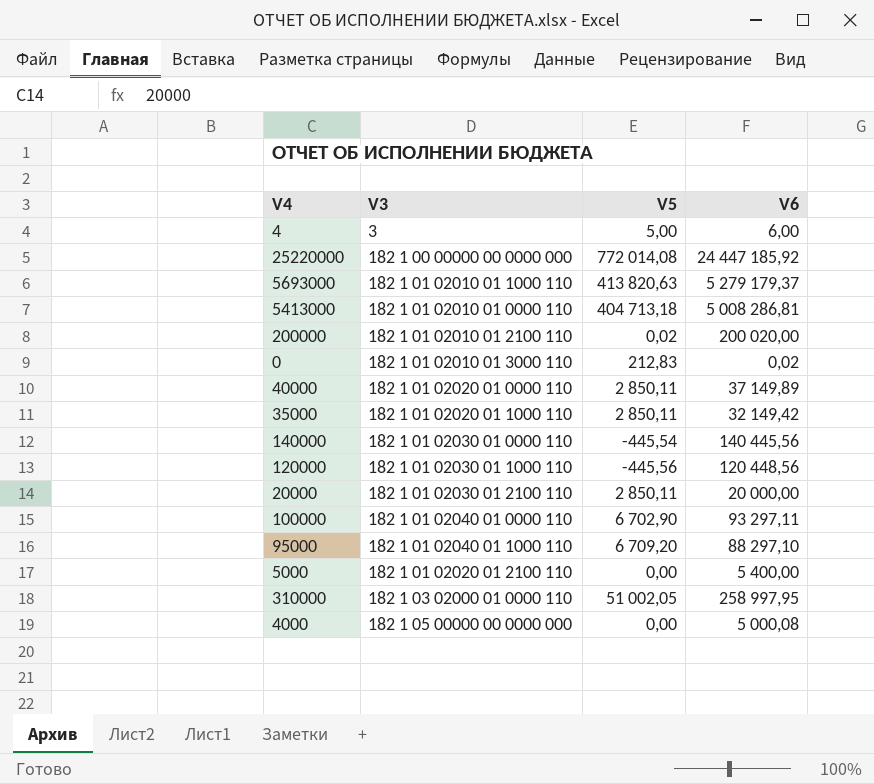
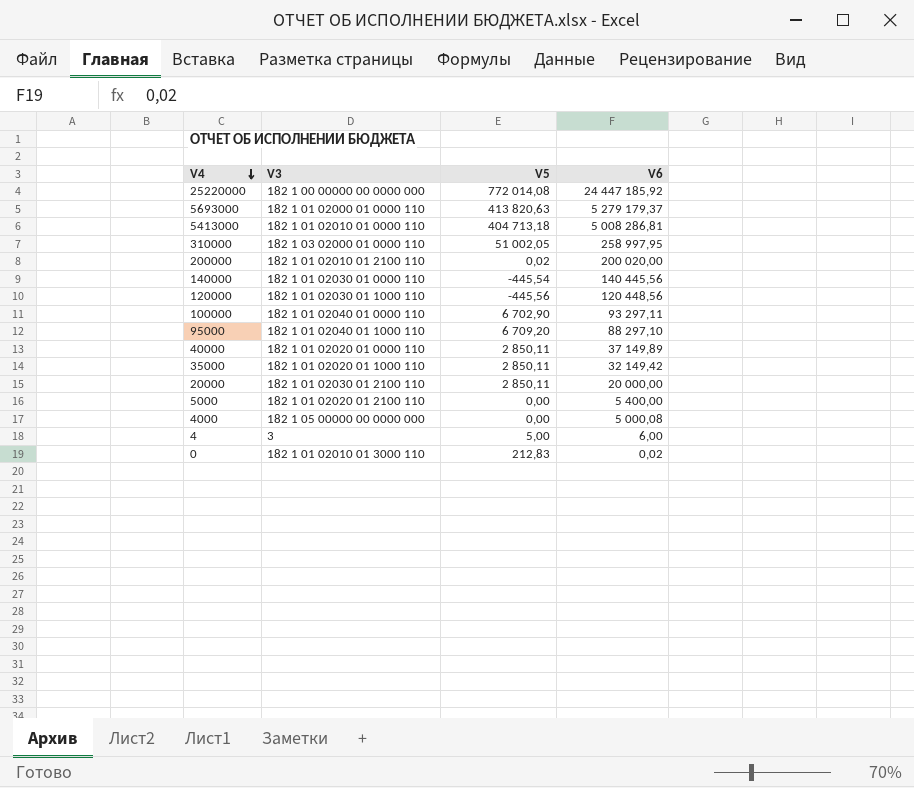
row order: none -> V4 descending
5693000 | V3: 182 1 01 02010 01 1000 110 -> 182 1 01 02000 01 0000 110

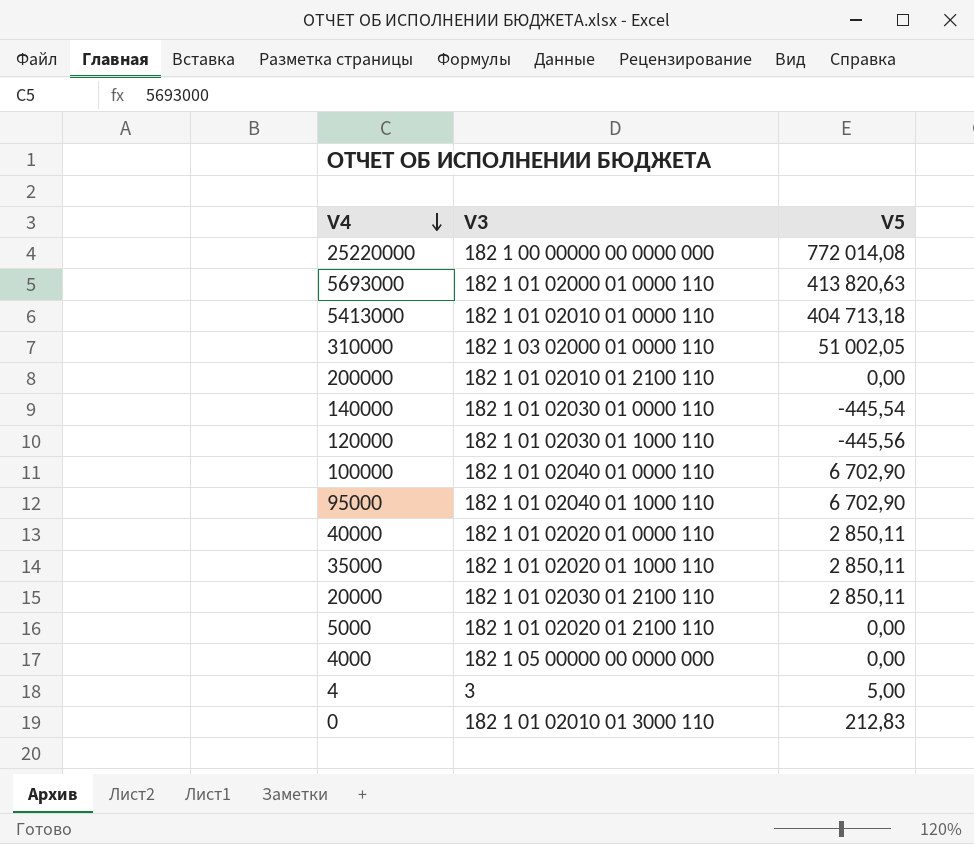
column V6 | position: 4 -> none
200000 | V5: 0,02 -> 0,00
95000 | V5: 6 709,20 -> 6 702,90

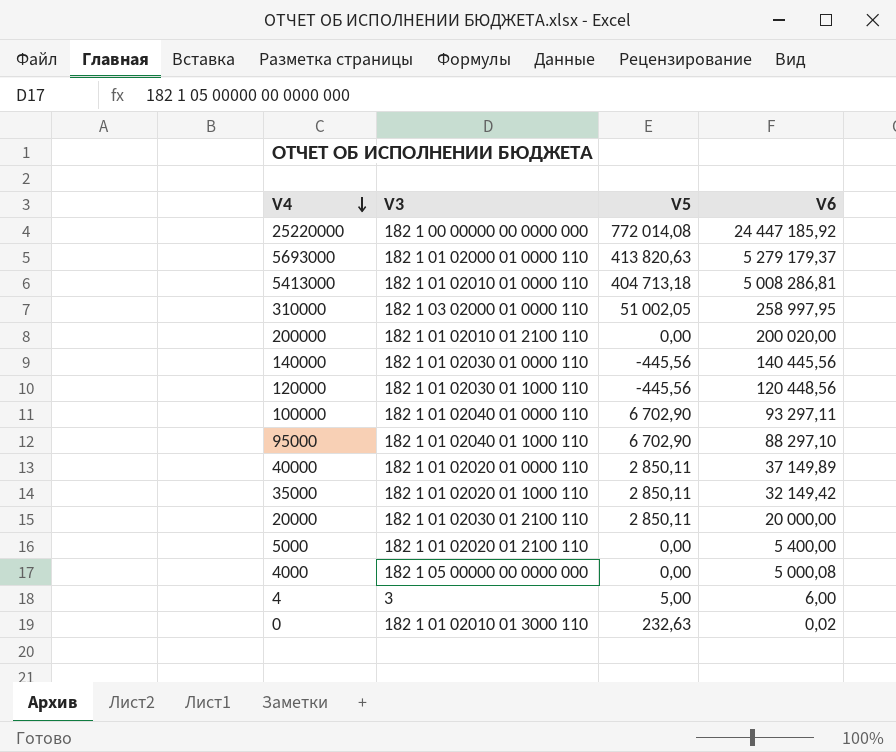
column V6 | position: none -> 4
140000 | V5: -445,54 -> -445,56
0 | V5: 212,83 -> 232,63

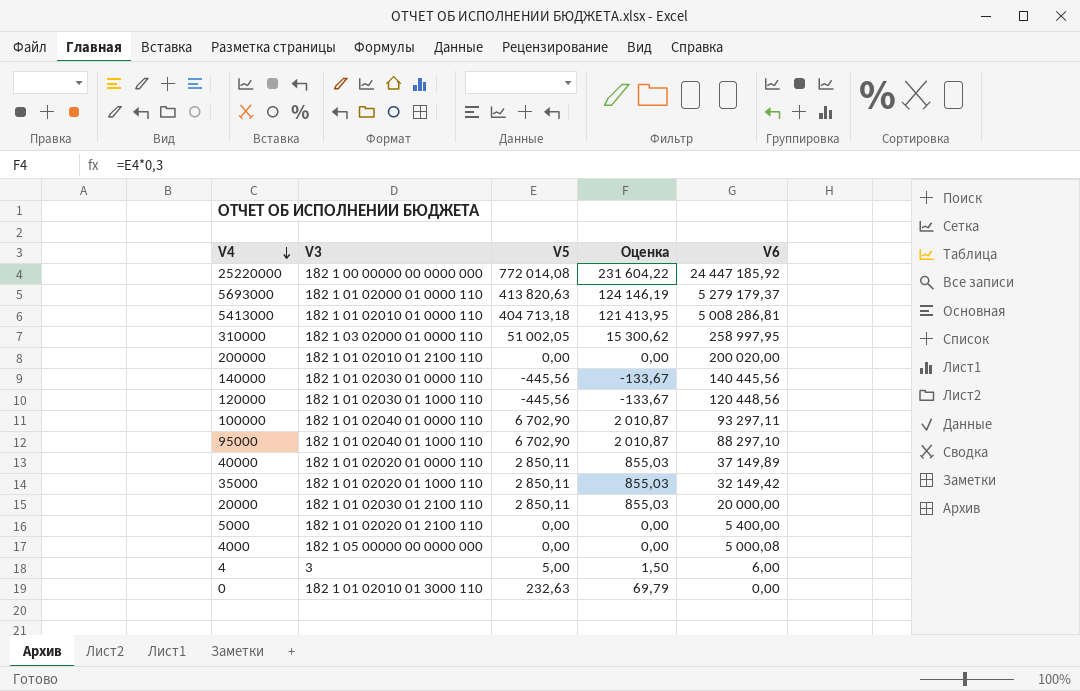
column Оценка | formula: none -> [V5] * 0,3
0 | V6: 0,02 -> 0,00

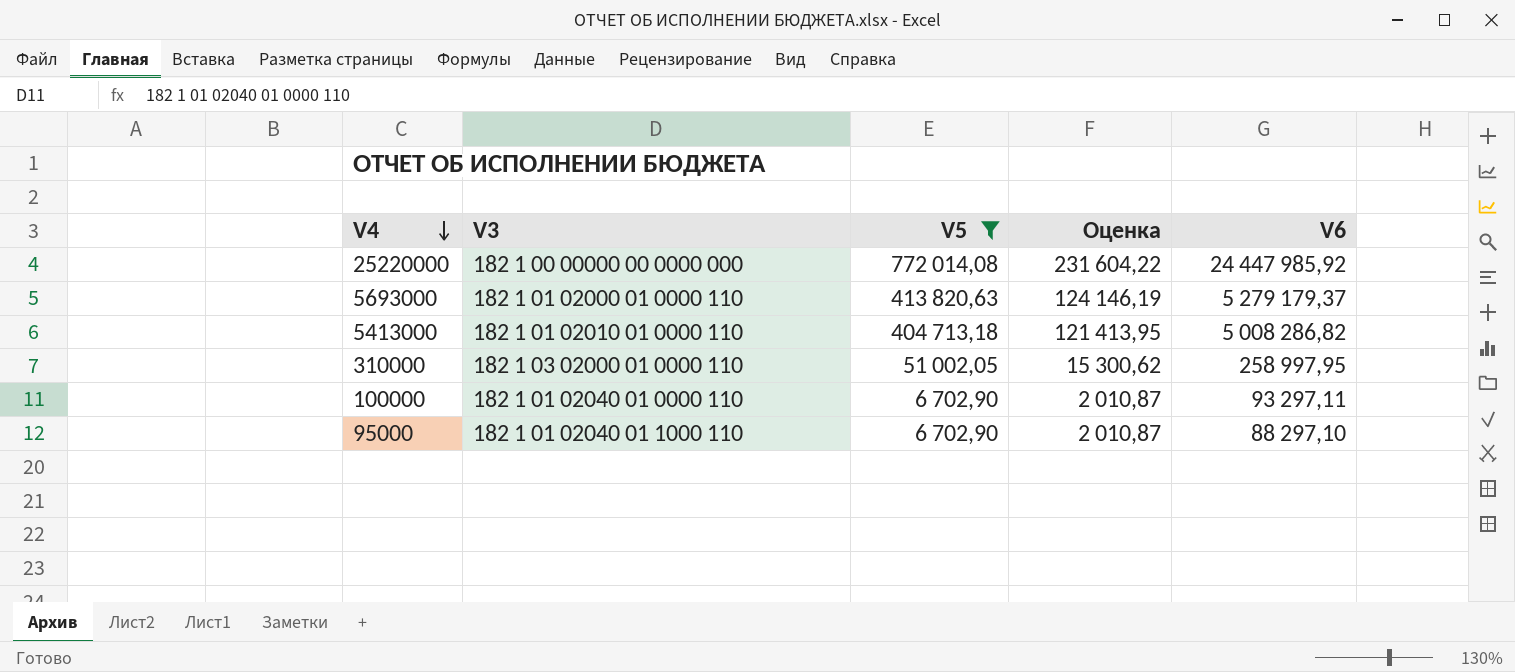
filter: none -> V5 >= 6 702,90
25220000 | V6: 24 447 185,92 -> 24 447 985,92
5413000 | V6: 5 008 286,81 -> 5 008 286,82

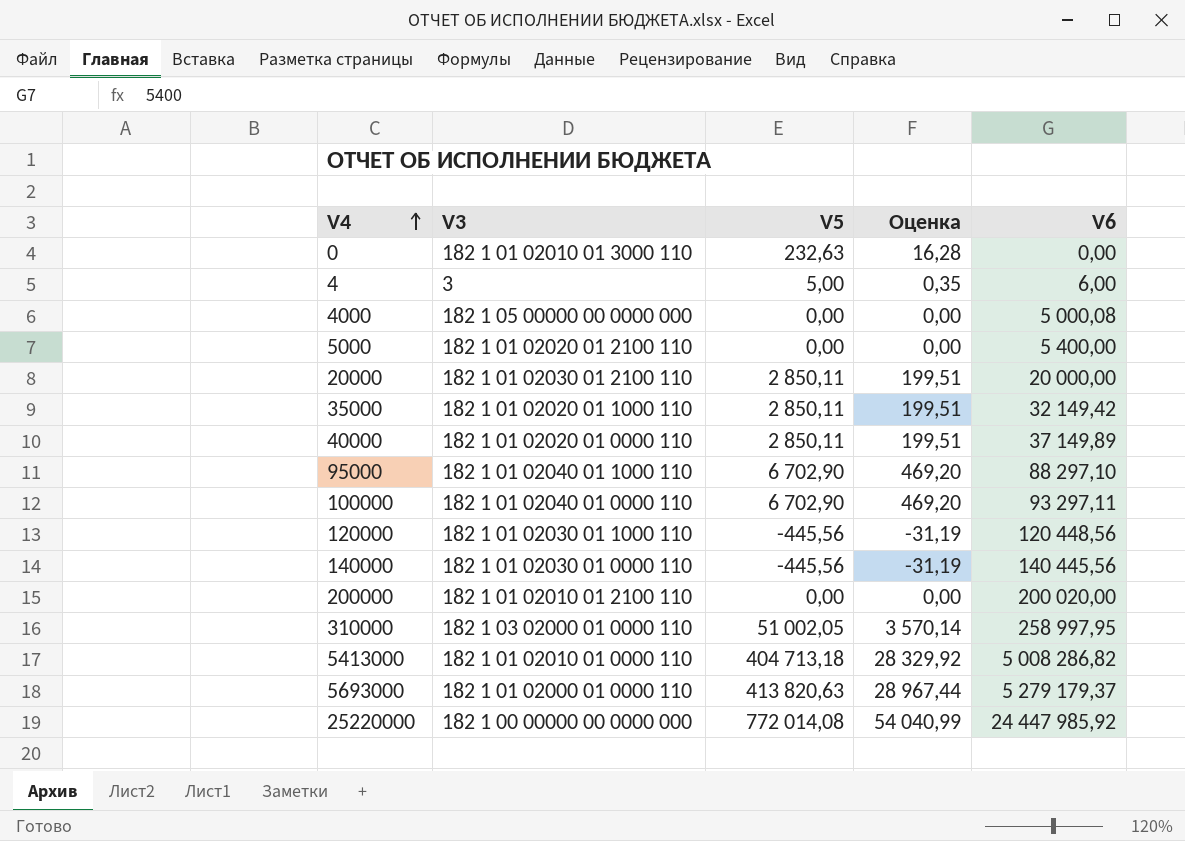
filter: V5 >= 6 702,90 -> none
row order: V4 descending -> V4 ascending
column Оценка | formula: [V5] * 0,3 -> [V5] * 0,07

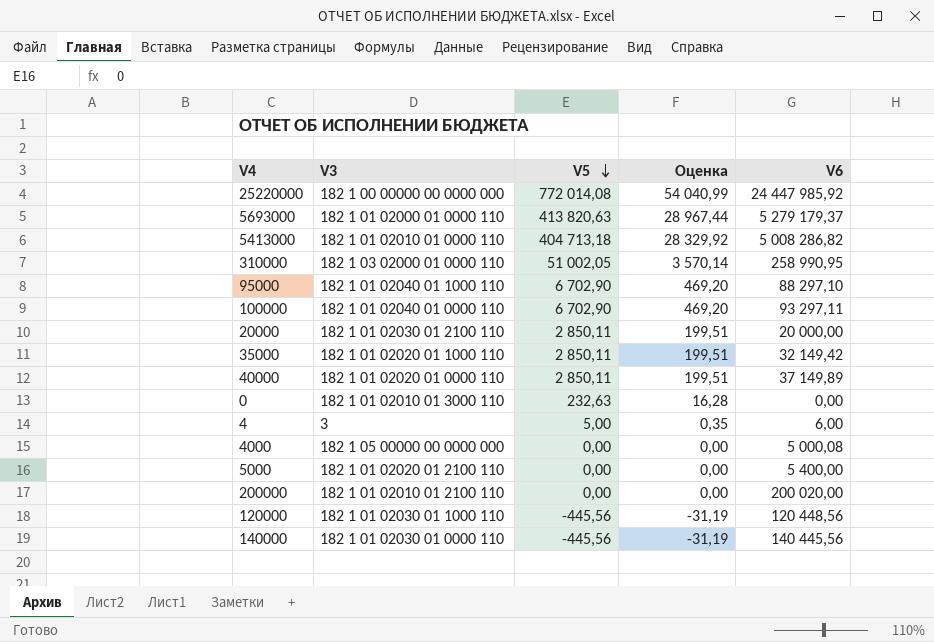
row order: V4 ascending -> V5 descending
310000 | V6: 258 997,95 -> 258 990,95

